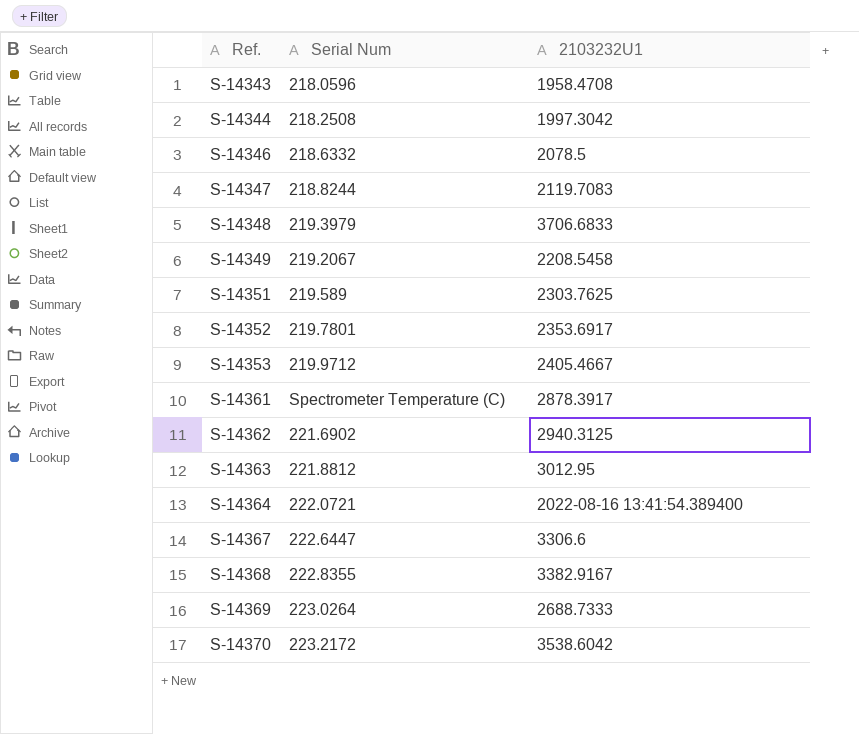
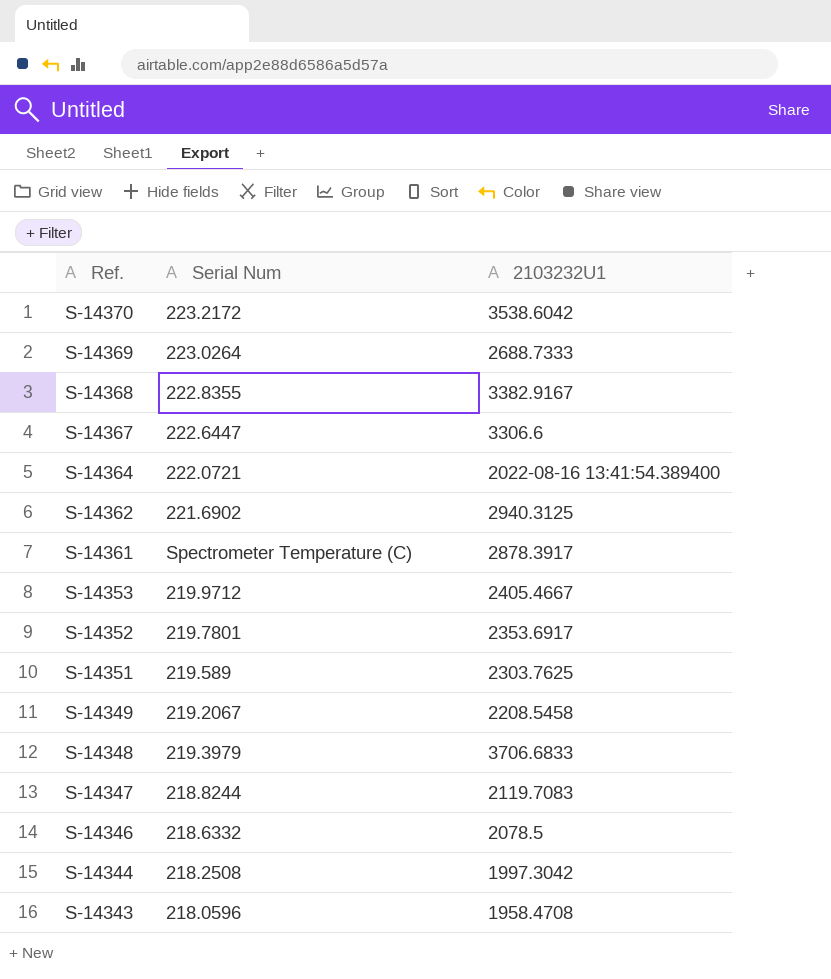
row order: Ref. ascending -> Ref. descending
row S-14363: 221.8812 | 3012.95 -> none

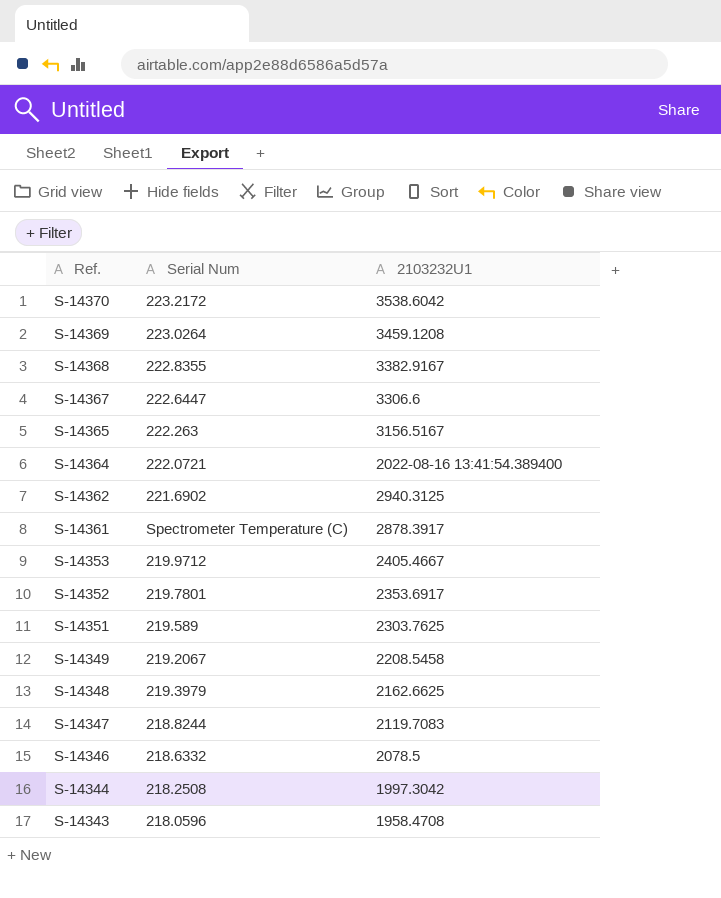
S-14369 | 2103232U1: 2688.7333 -> 3459.1208
row S-14365: none -> 222.263 | 3156.5167
S-14348 | 2103232U1: 3706.6833 -> 2162.6625

